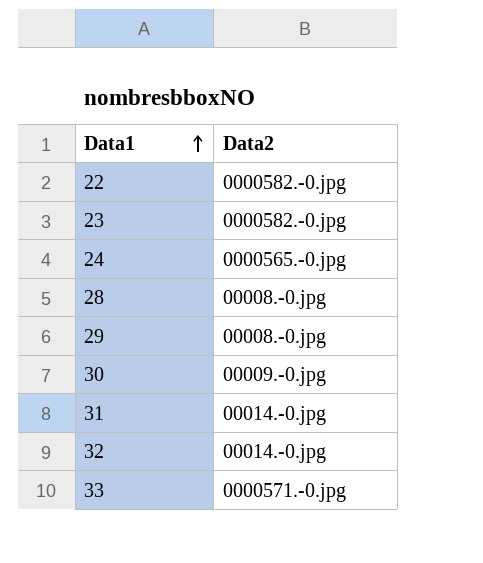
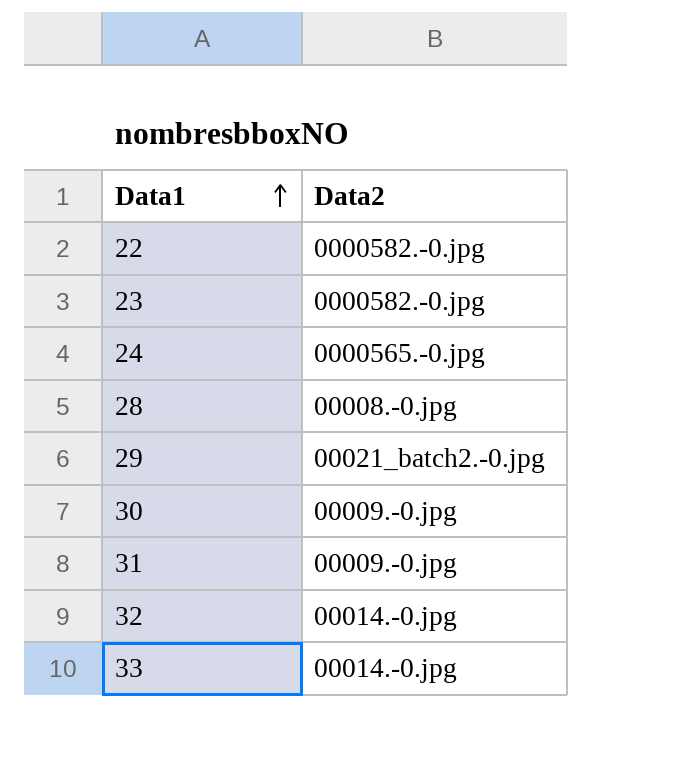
29 | Data2: 00008.-0.jpg -> 00021_batch2.-0.jpg
31 | Data2: 00014.-0.jpg -> 00009.-0.jpg
33 | Data2: 0000571.-0.jpg -> 00014.-0.jpg

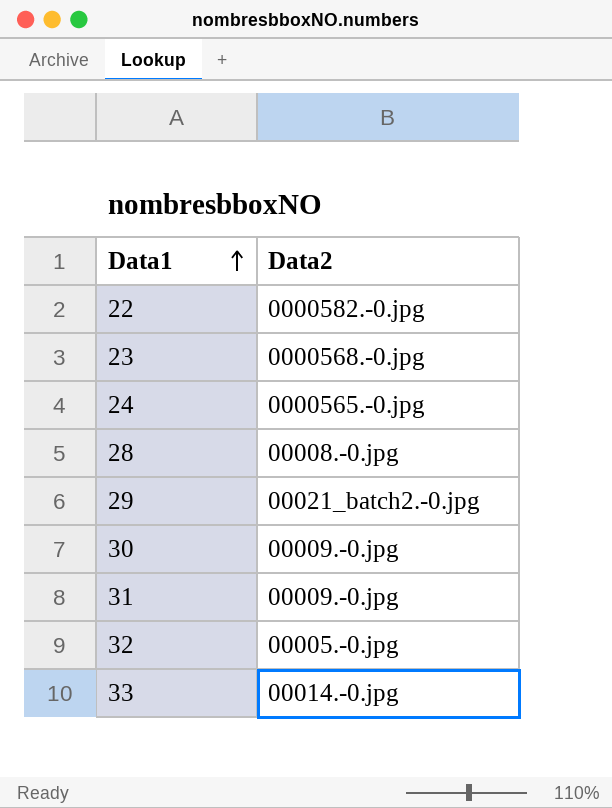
23 | Data2: 0000582.-0.jpg -> 0000568.-0.jpg
32 | Data2: 00014.-0.jpg -> 00005.-0.jpg

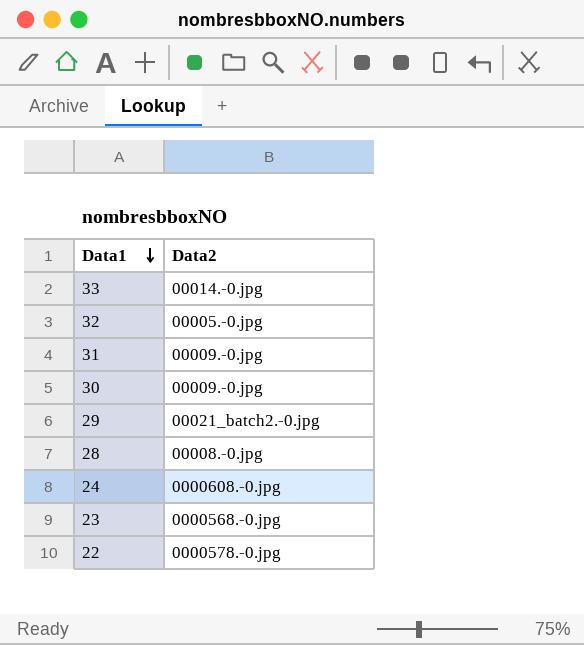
row order: Data1 ascending -> Data1 descending
24 | Data2: 0000565.-0.jpg -> 0000608.-0.jpg
22 | Data2: 0000582.-0.jpg -> 0000578.-0.jpg

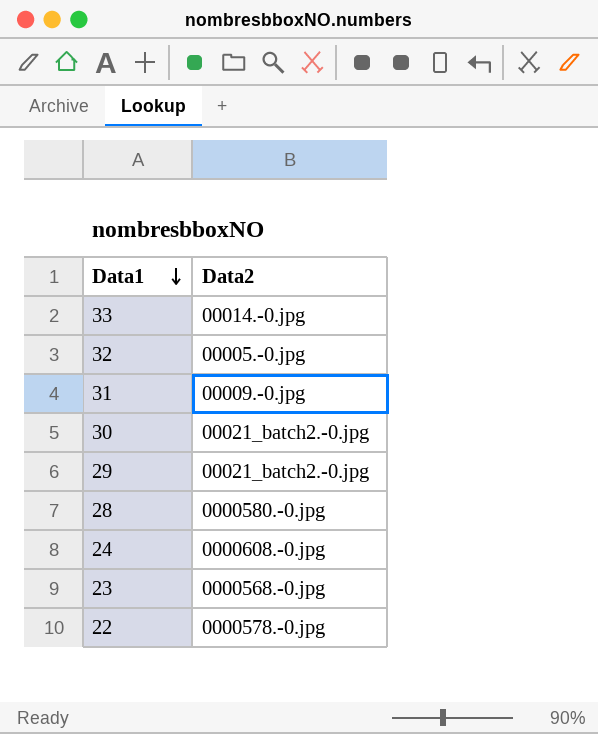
30 | Data2: 00009.-0.jpg -> 00021_batch2.-0.jpg
28 | Data2: 00008.-0.jpg -> 0000580.-0.jpg

